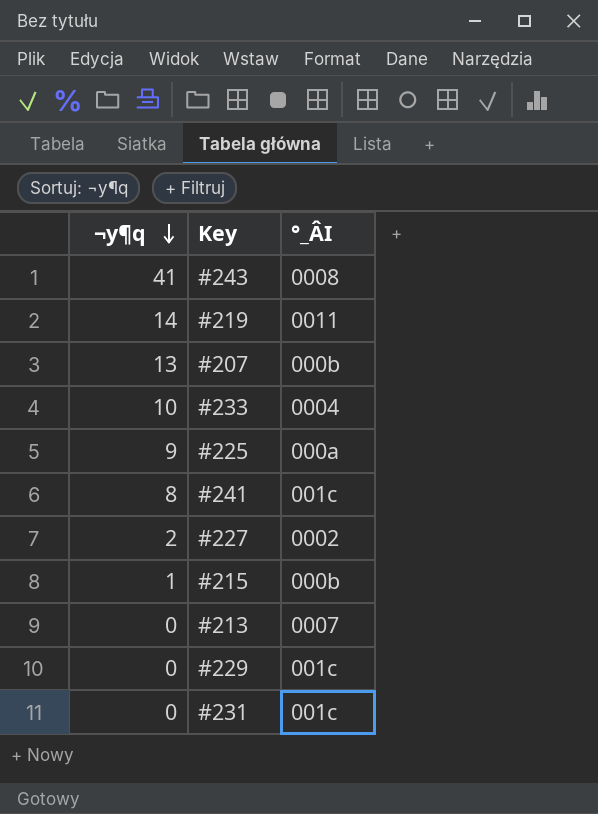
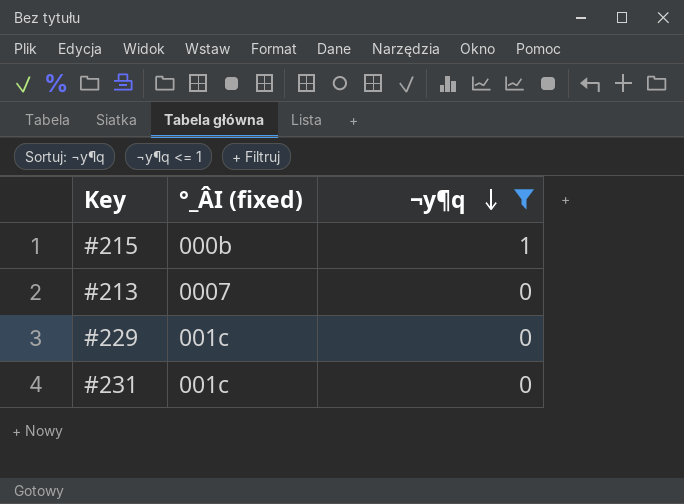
filter: none -> ¬y¶q <= 1
column name: °_ÂI -> °_ÂI (fixed)
column ¬y¶q | position: 1 -> 3

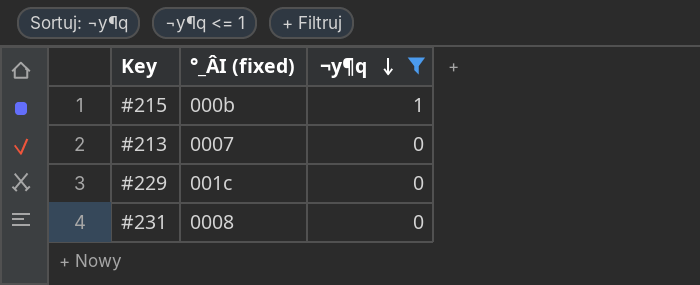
#231 | °_ÂI (fixed): 001c -> 0008

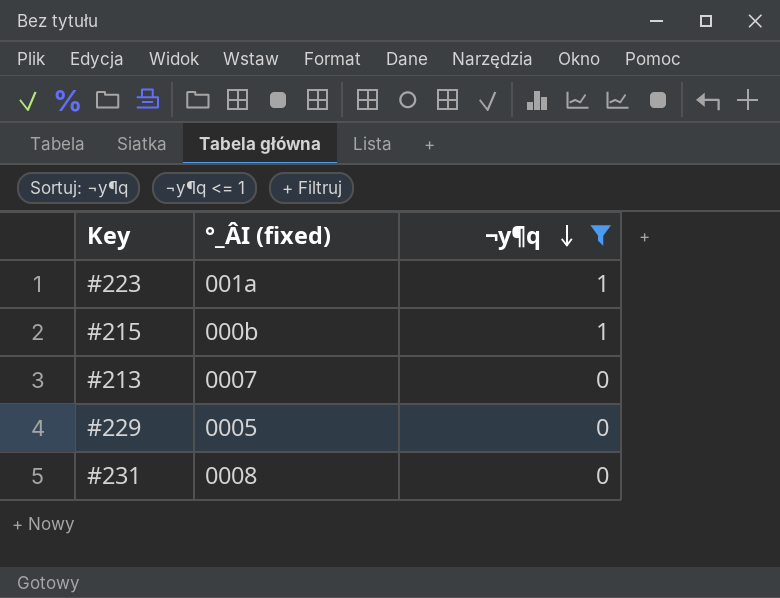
row #223: none -> 001a | 1
#229 | °_ÂI (fixed): 001c -> 0005

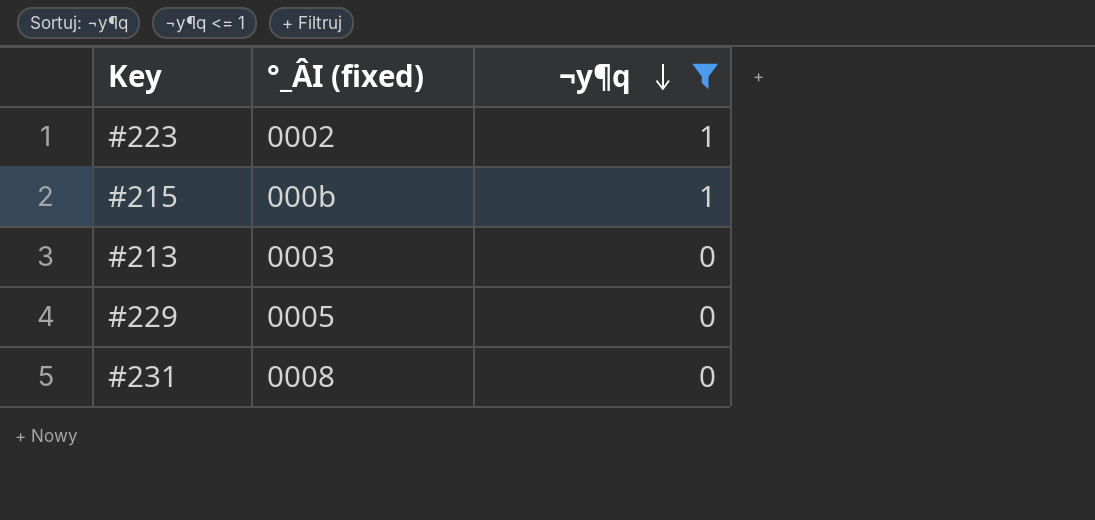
#223 | °_ÂI (fixed): 001a -> 0002
#213 | °_ÂI (fixed): 0007 -> 0003

